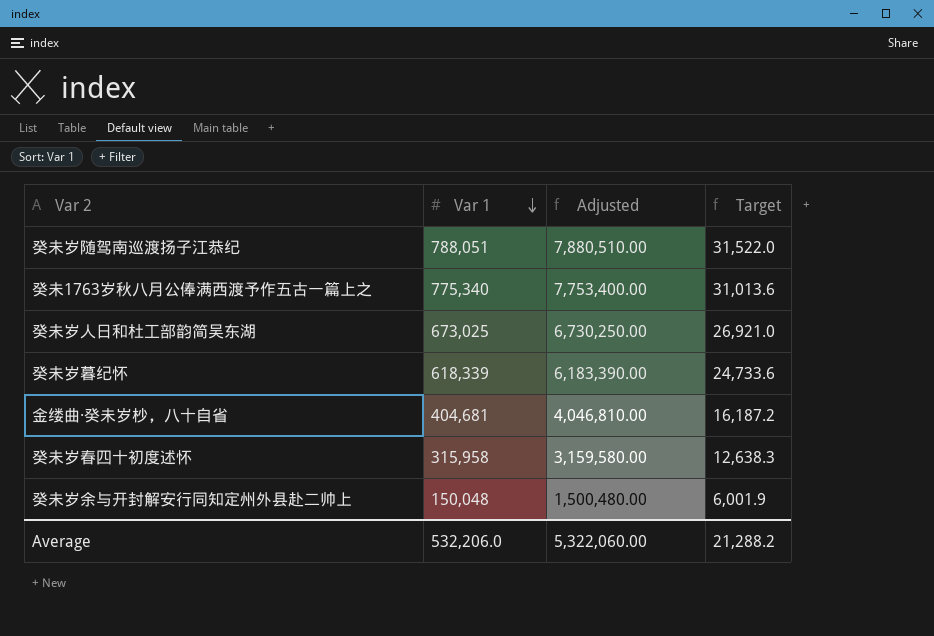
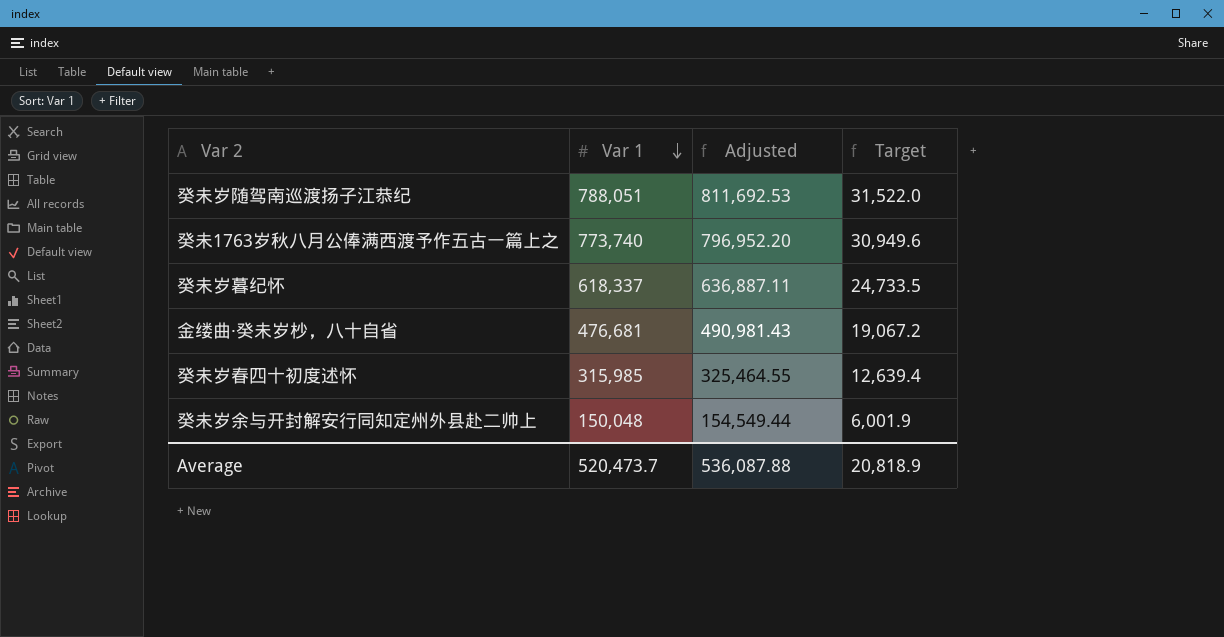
column Adjusted | formula: [Var 1] * 10 -> [Var 1] * 1.03
row 癸未岁人日和杜工部韵简吴东湖: 673,025 | 6,730,250.00 | 26,921.0 -> none
癸未1763岁秋八月公俸满西渡予作五古一篇上之 | Var 1: 775,340 -> 773,740
癸未1763岁秋八月公俸满西渡予作五古一篇上之 | Target: 31,013.6 -> 30,949.6
癸未岁暮纪怀 | Var 1: 618,339 -> 618,337
癸未岁暮纪怀 | Target: 24,733.6 -> 24,733.5
金缕曲·癸未岁杪，八十自省 | Var 1: 404,681 -> 476,681
金缕曲·癸未岁杪，八十自省 | Target: 16,187.2 -> 19,067.2
癸未岁春四十初度述怀 | Var 1: 315,958 -> 315,985
癸未岁春四十初度述怀 | Target: 12,638.3 -> 12,639.4
Average | Var 1: 532,206.0 -> 520,473.7
Average | Adjusted: 5,322,060.00 -> 536,087.88
Average | Target: 21,288.2 -> 20,818.9

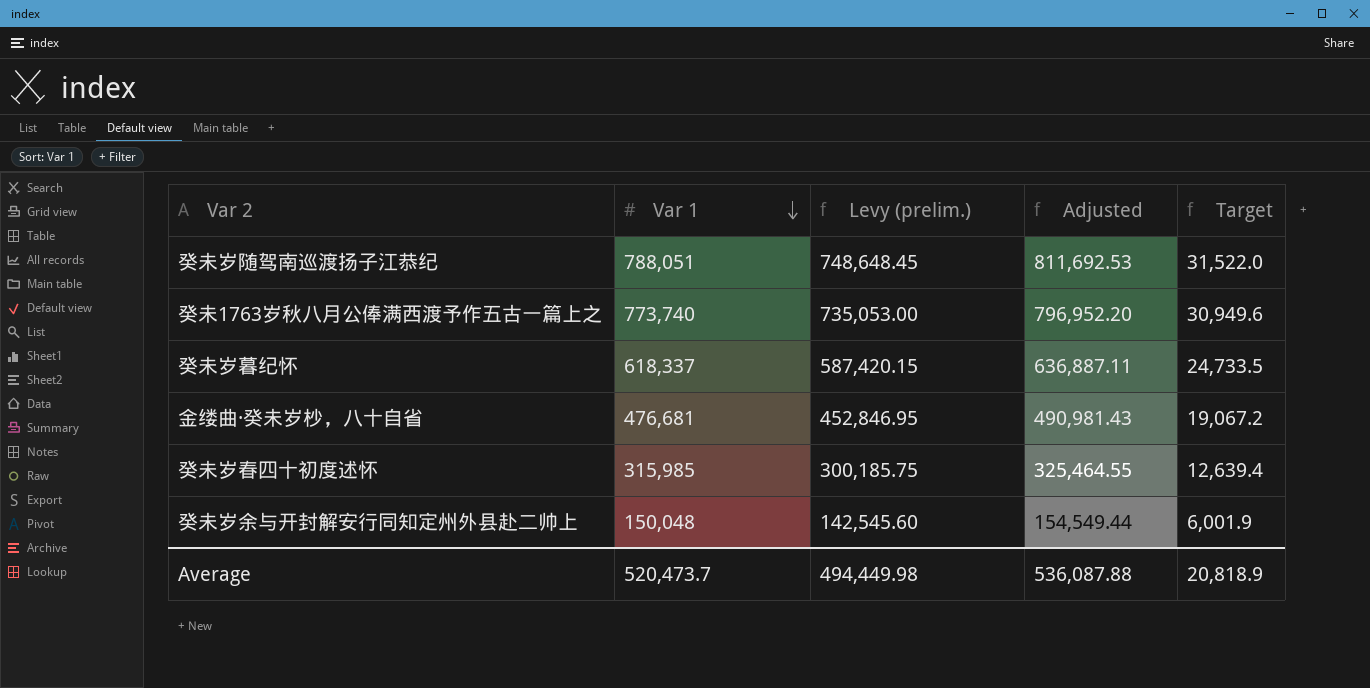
column Levy (prelim.) | formula: none -> [Var 1] * 0.95

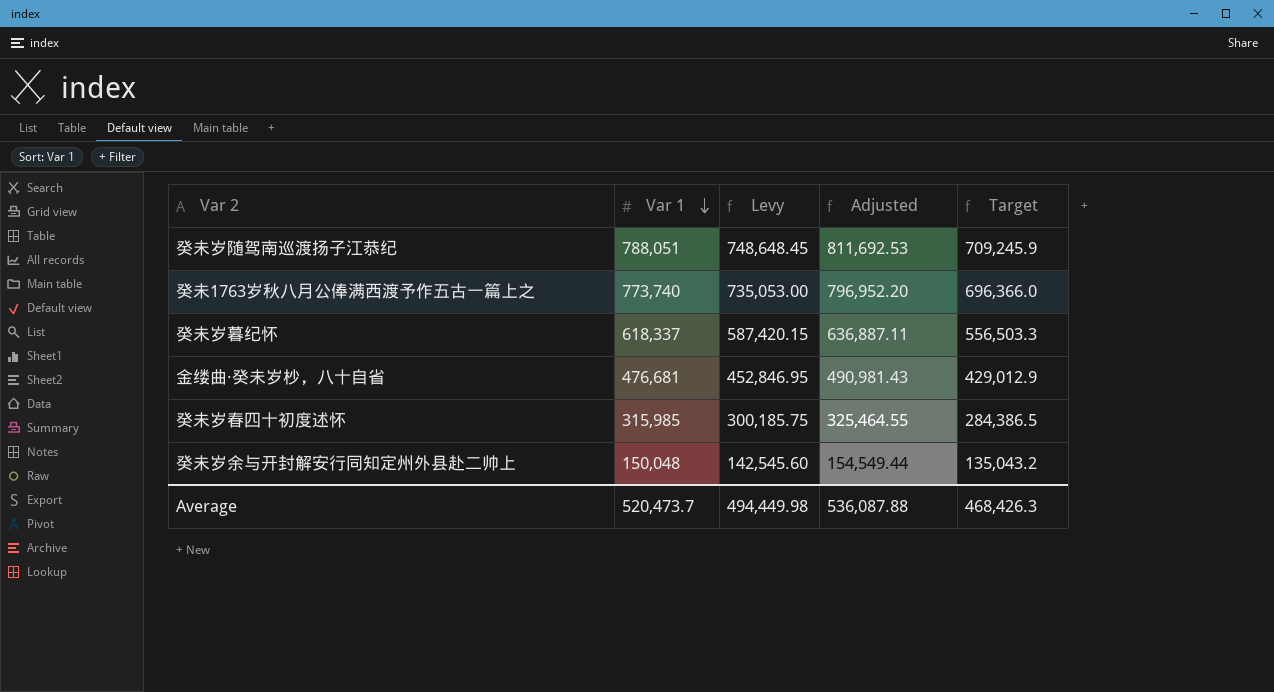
column name: Levy (prelim.) -> Levy
column Target | formula: [Var 1] * 0.04 -> [Var 1] * 0.9
Average | Target: 20,818.9 -> 468,426.3

